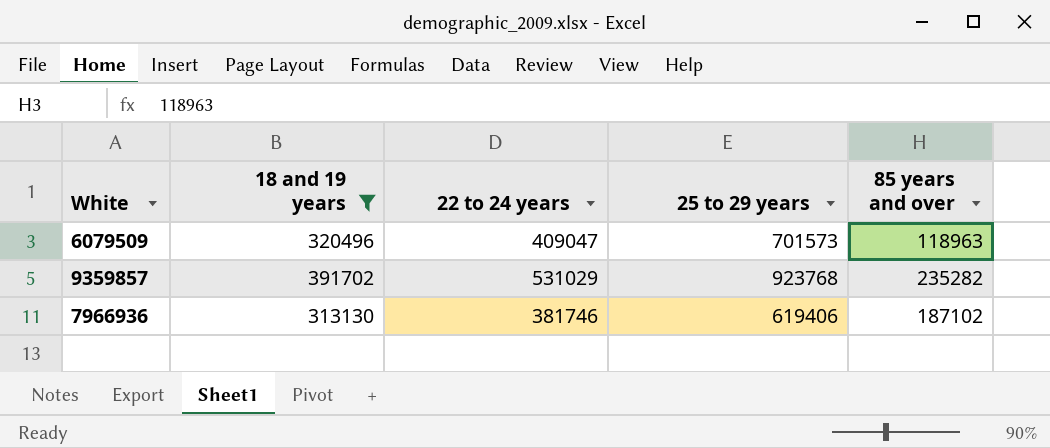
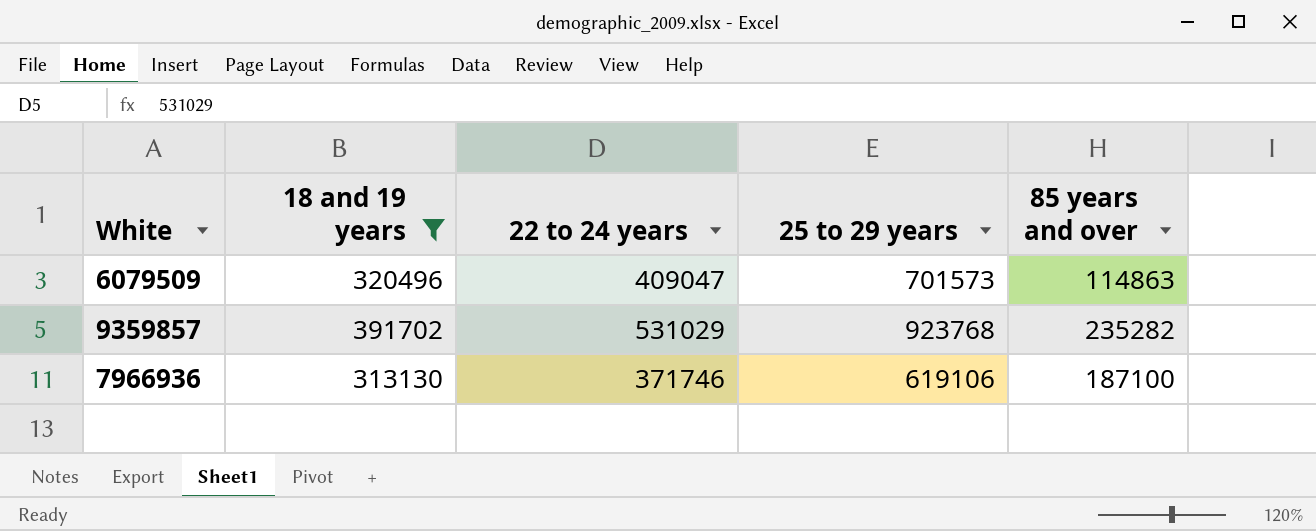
6079509 | 85 years and over: 118963 -> 114863
7966936 | 22 to 24 years: 381746 -> 371746
7966936 | 25 to 29 years: 619406 -> 619106
7966936 | 85 years and over: 187102 -> 187100

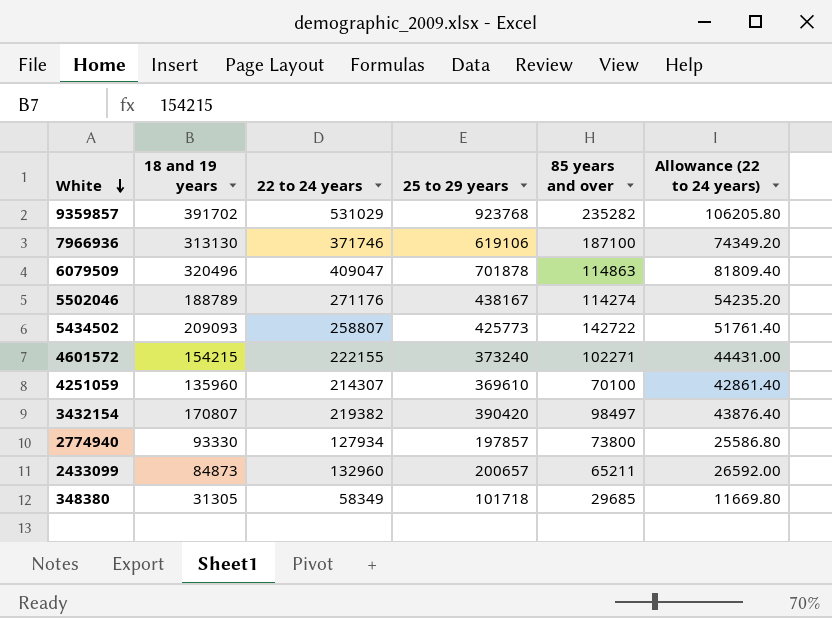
filter: 18 and 19 years >= 313130 -> none
row order: none -> White descending
column Allowance (22 to 24 years) | formula: none -> [22 to 24 years] * 0.2
6079509 | 25 to 29 years: 701573 -> 701878

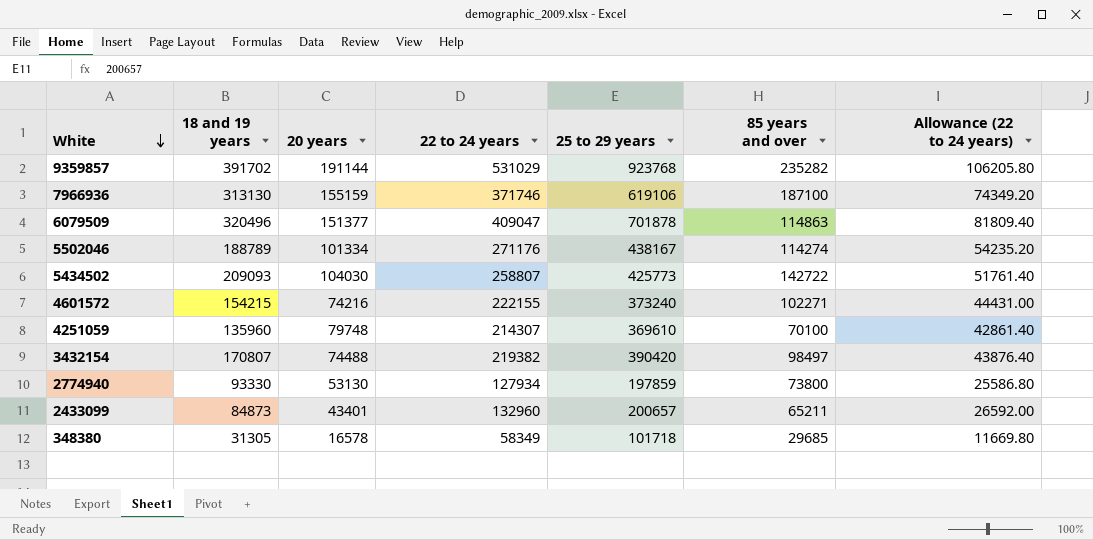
column 20 years | position: none -> 3
2774940 | 25 to 29 years: 197857 -> 197859

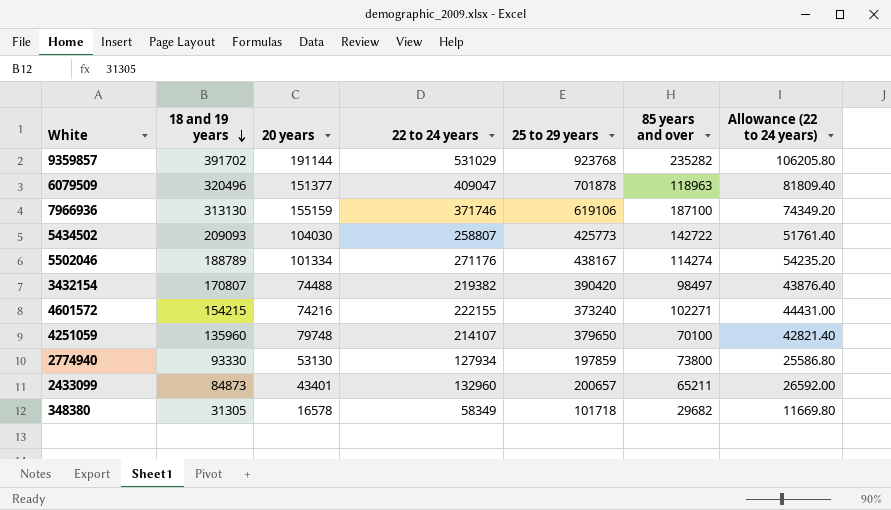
row order: White descending -> 18 and 19 years descending
6079509 | 85 years and over: 114863 -> 118963
4251059 | 22 to 24 years: 214307 -> 214107
4251059 | 25 to 29 years: 369610 -> 379650
4251059 | Allowance (22 to 24 years): 42861.40 -> 42821.40
348380 | 85 years and over: 29685 -> 29682

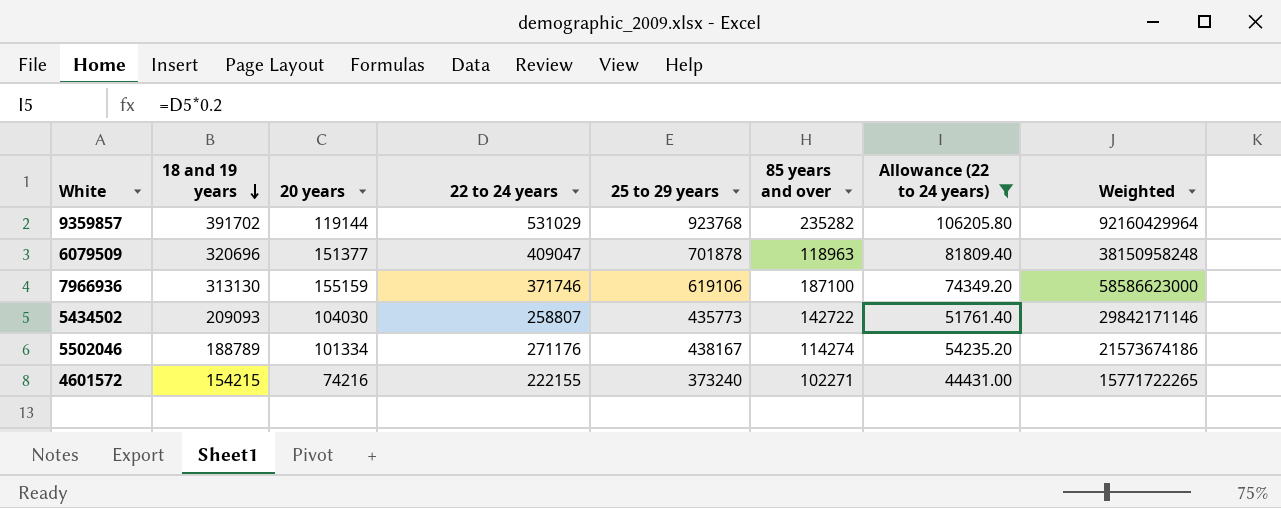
filter: none -> Allowance (22 to 24 years) >= 44431.00
column Weighted | formula: none -> [18 and 19 years] * [85 years and over]
9359857 | 20 years: 191144 -> 119144
6079509 | 18 and 19 years: 320496 -> 320696
5434502 | 25 to 29 years: 425773 -> 435773

